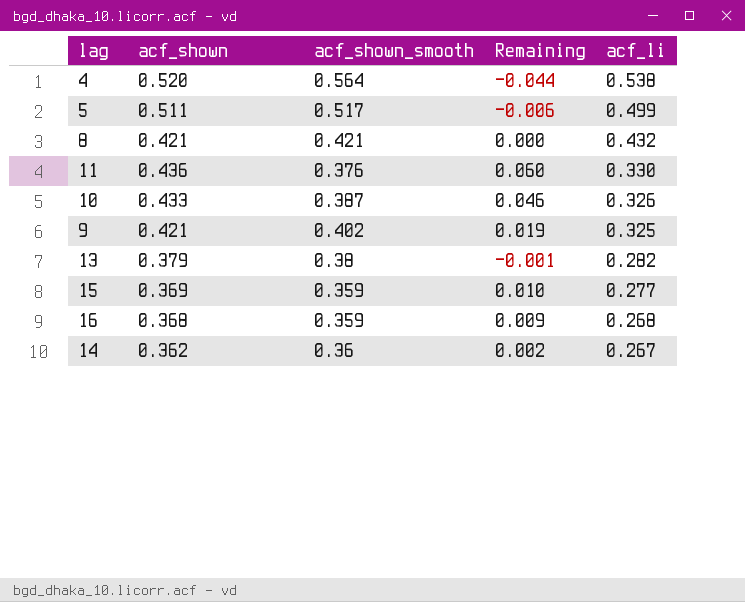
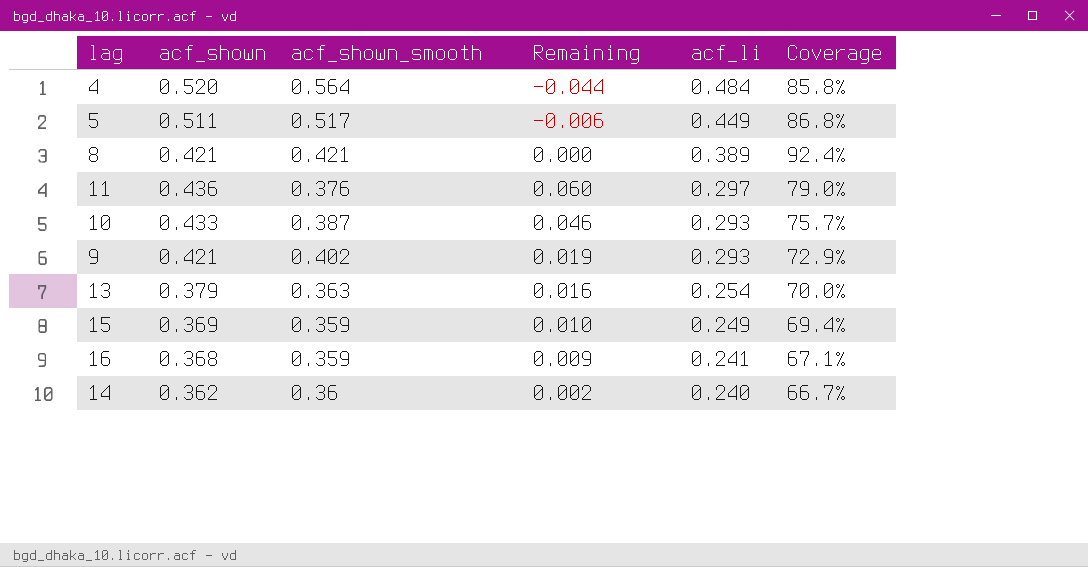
column Coverage | formula: none -> [acf_li] / [acf_shown_smooth]
4 | acf_li: 0.538 -> 0.484
5 | acf_li: 0.499 -> 0.449
8 | acf_li: 0.432 -> 0.389
11 | acf_li: 0.330 -> 0.297
10 | acf_li: 0.326 -> 0.293
9 | acf_li: 0.325 -> 0.293
13 | acf_shown_smooth: 0.38 -> 0.363
13 | Remaining: -0.001 -> 0.016
13 | acf_li: 0.282 -> 0.254
15 | acf_li: 0.277 -> 0.249
16 | acf_li: 0.268 -> 0.241
14 | acf_li: 0.267 -> 0.240

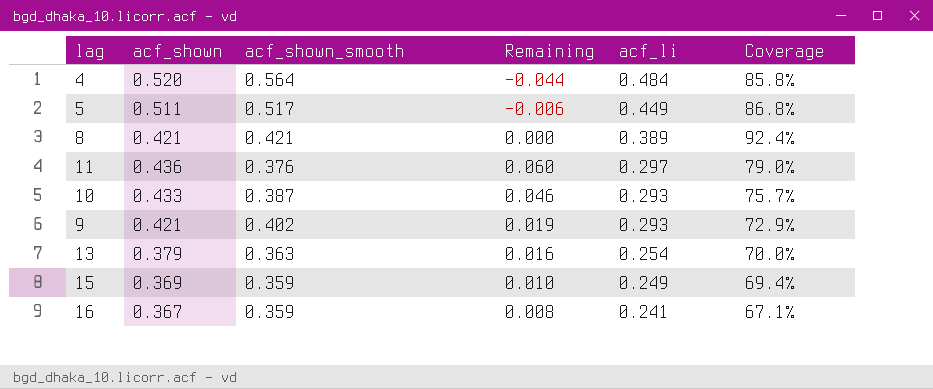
row 14: 0.362 | 0.36 | 0.002 | 0.240 | 66.7% -> none
16 | acf_shown: 0.368 -> 0.367
16 | Remaining: 0.009 -> 0.008

